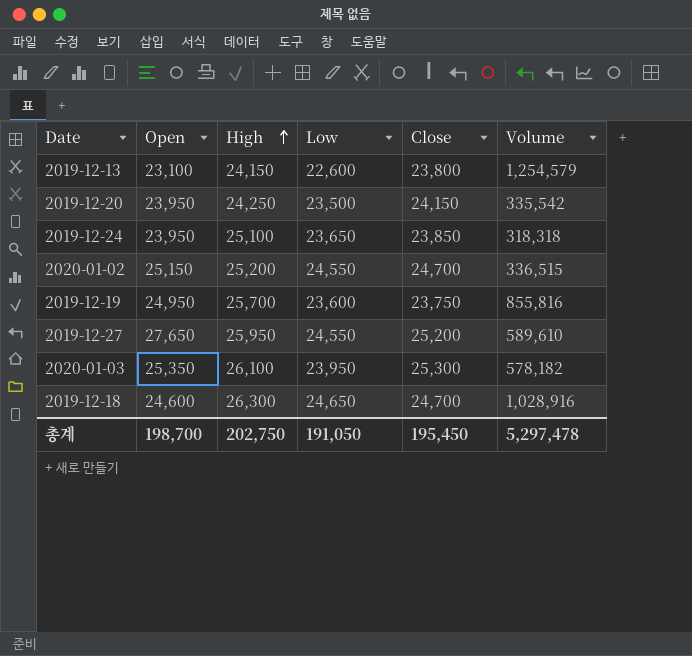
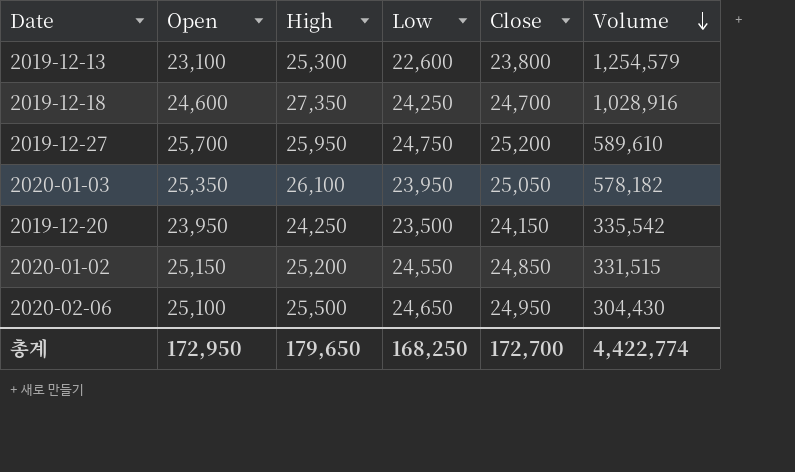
row order: High ascending -> Volume descending
row 2019-12-24: 23,950 | 25,100 | 23,650 | 23,850 | 318,318 -> none
row 2019-12-19: 24,950 | 25,700 | 23,600 | 23,750 | 855,816 -> none
2019-12-13 | High: 24,150 -> 25,300
2019-12-18 | High: 26,300 -> 27,350
2019-12-18 | Low: 24,650 -> 24,250
2019-12-27 | Open: 27,650 -> 25,700
2019-12-27 | Low: 24,550 -> 24,750
2020-01-03 | Close: 25,300 -> 25,050
2020-01-02 | Close: 24,700 -> 24,850
2020-01-02 | Volume: 336,515 -> 331,515
row 2020-02-06: none -> 25,100 | 25,500 | 24,650 | 24,950 | 304,430
총계 | Open: 198,700 -> 172,950
총계 | High: 202,750 -> 179,650
총계 | Low: 191,050 -> 168,250
총계 | Close: 195,450 -> 172,700
총계 | Volume: 5,297,478 -> 4,422,774

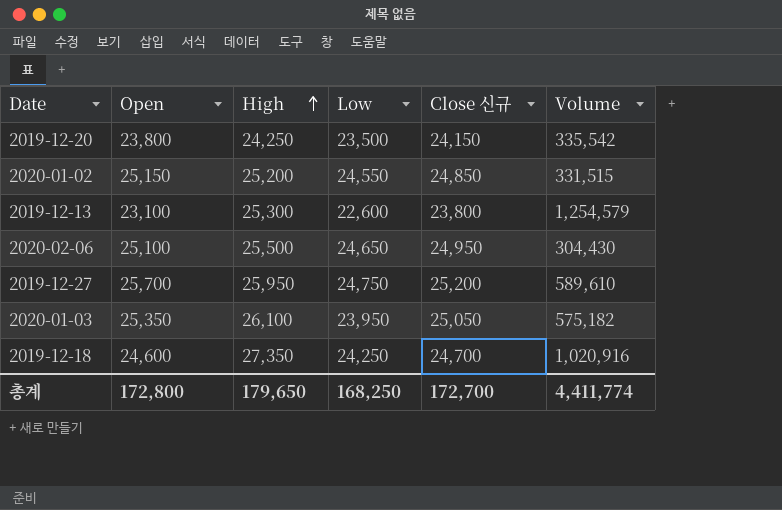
row order: Volume descending -> High ascending
column name: Close -> Close 신규
2019-12-20 | Open: 23,950 -> 23,800
2020-01-03 | Volume: 578,182 -> 575,182
2019-12-18 | Volume: 1,028,916 -> 1,020,916
총계 | Open: 172,950 -> 172,800
총계 | Volume: 4,422,774 -> 4,411,774

